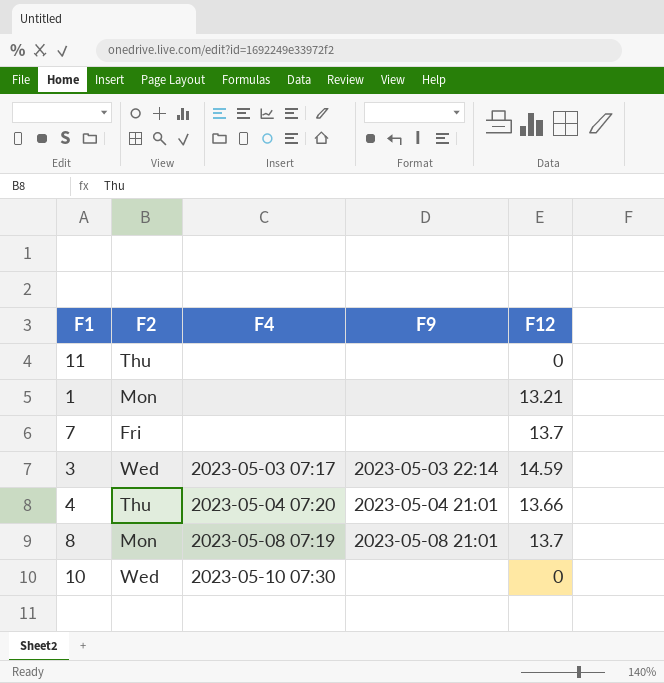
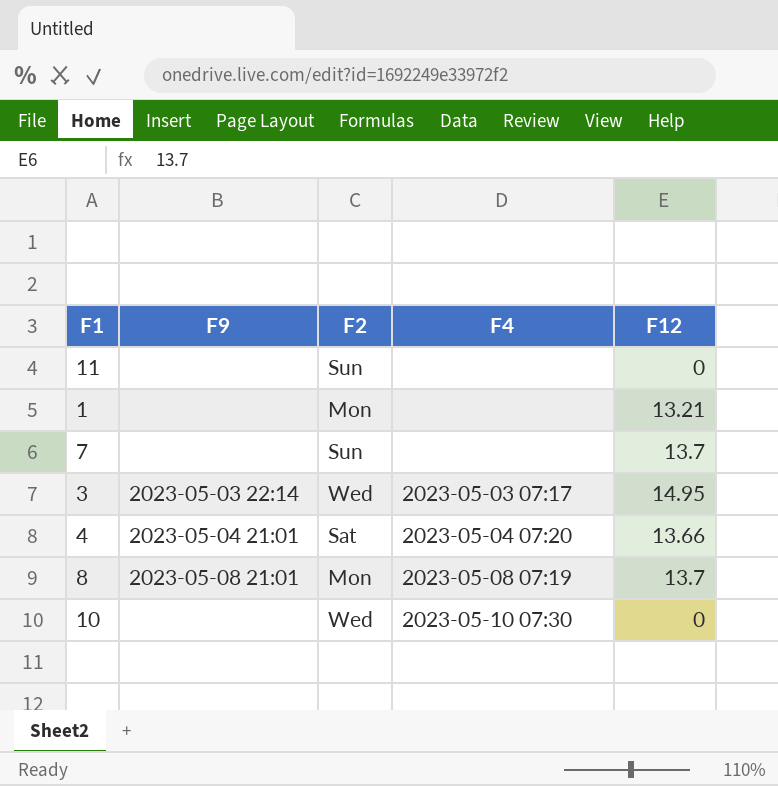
column F9 | position: 4 -> 2
11 | F2: Thu -> Sun
7 | F2: Fri -> Sun
3 | F12: 14.59 -> 14.95
4 | F2: Thu -> Sat

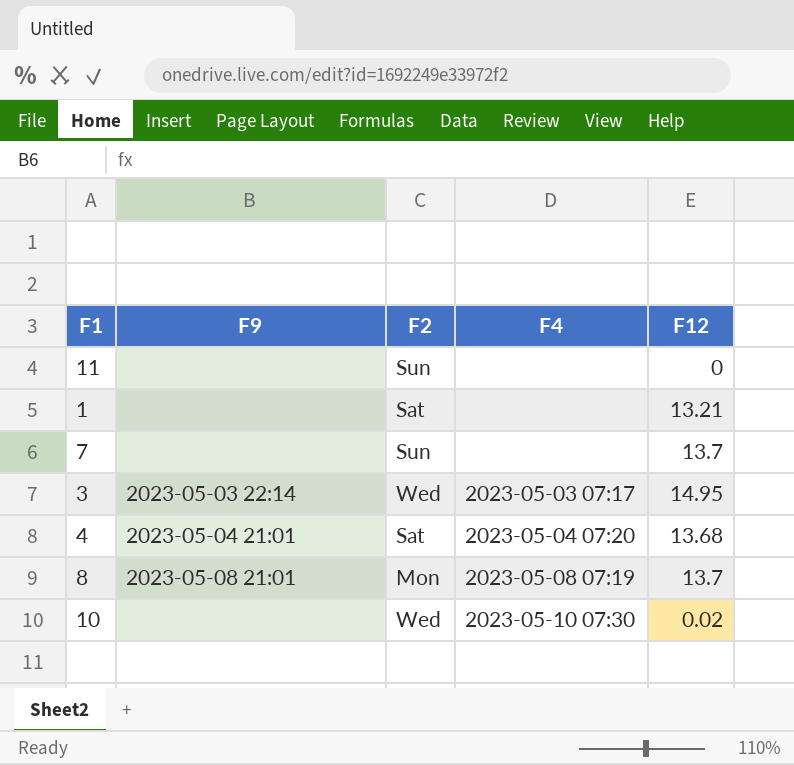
1 | F2: Mon -> Sat
4 | F12: 13.66 -> 13.68
10 | F12: 0 -> 0.02

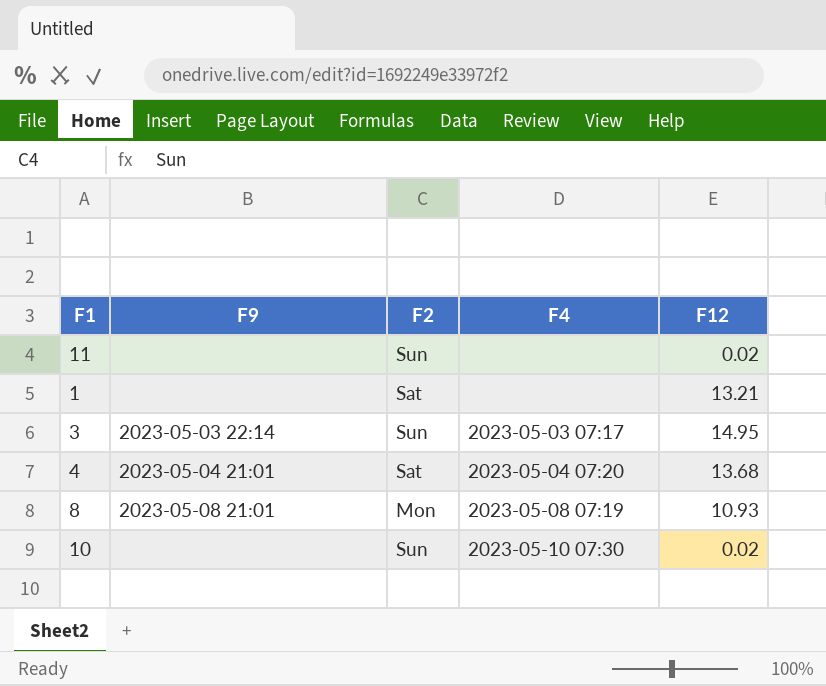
row 7: none | Sun | none | 13.7 -> none
11 | F12: 0 -> 0.02
3 | F2: Wed -> Sun
8 | F12: 13.7 -> 10.93
10 | F2: Wed -> Sun

